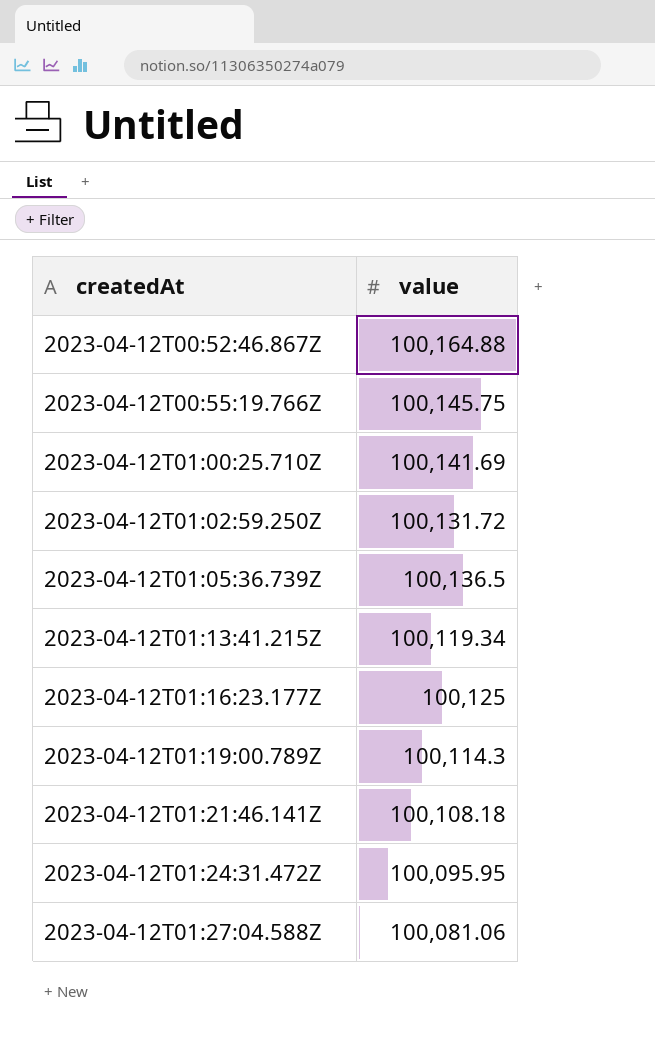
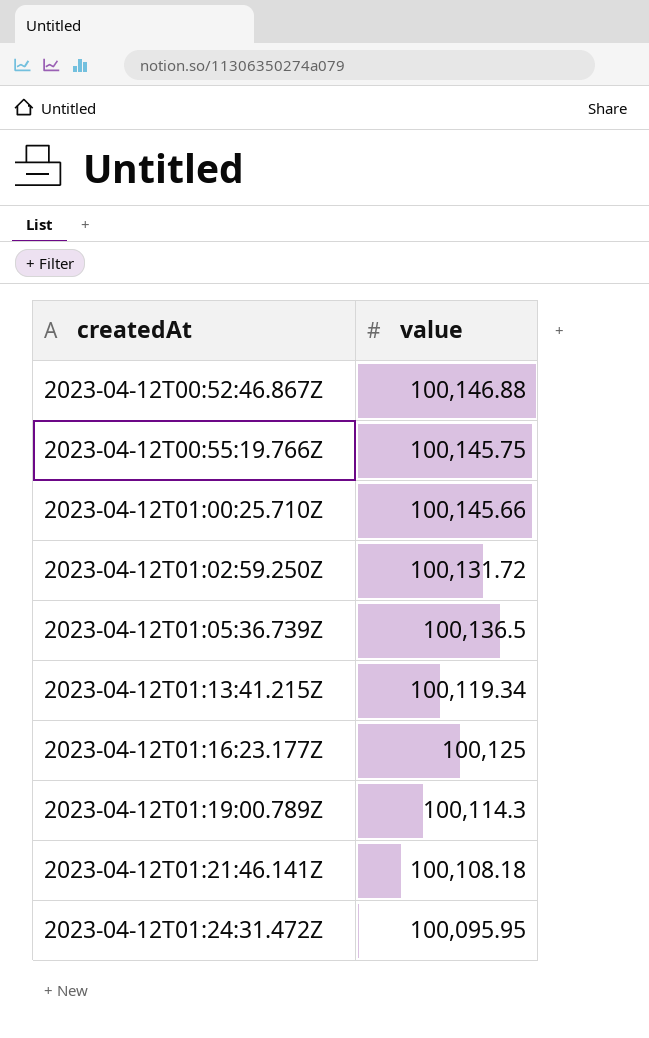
row 2023-04-12T01:27:04.588Z: 100,081.06 -> none
2023-04-12T00:52:46.867Z | value: 100,164.88 -> 100,146.88
2023-04-12T01:00:25.710Z | value: 100,141.69 -> 100,145.66

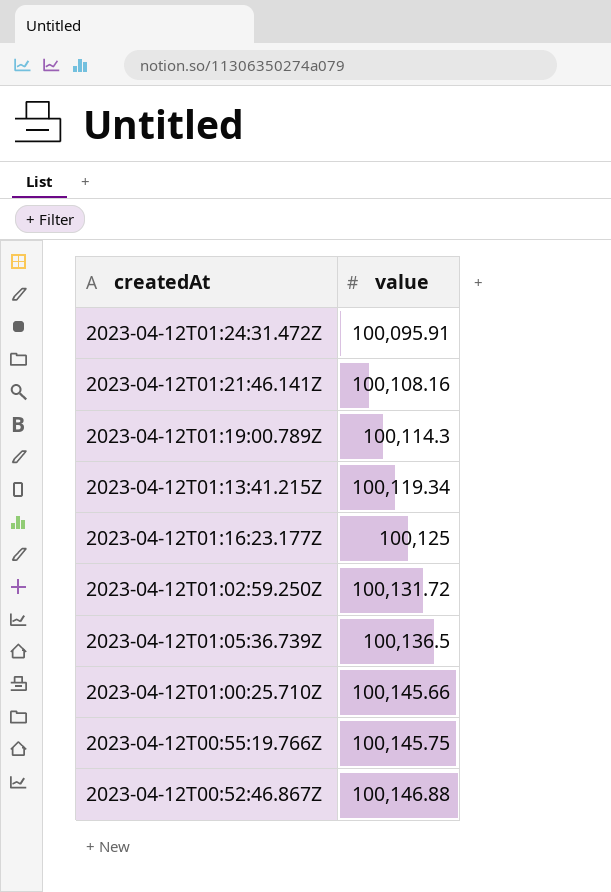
row order: createdAt ascending -> value ascending
2023-04-12T01:24:31.472Z | value: 100,095.95 -> 100,095.91
2023-04-12T01:21:46.141Z | value: 100,108.18 -> 100,108.16

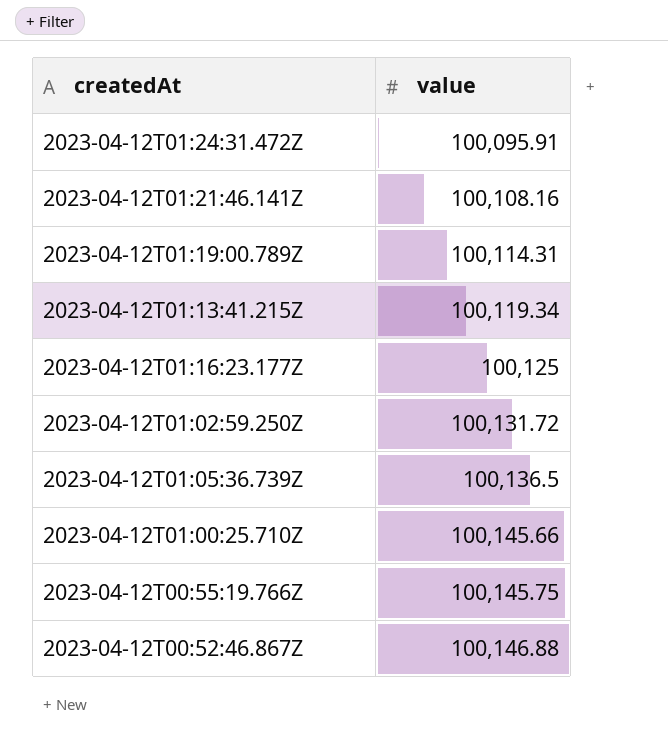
2023-04-12T01:19:00.789Z | value: 100,114.3 -> 100,114.31

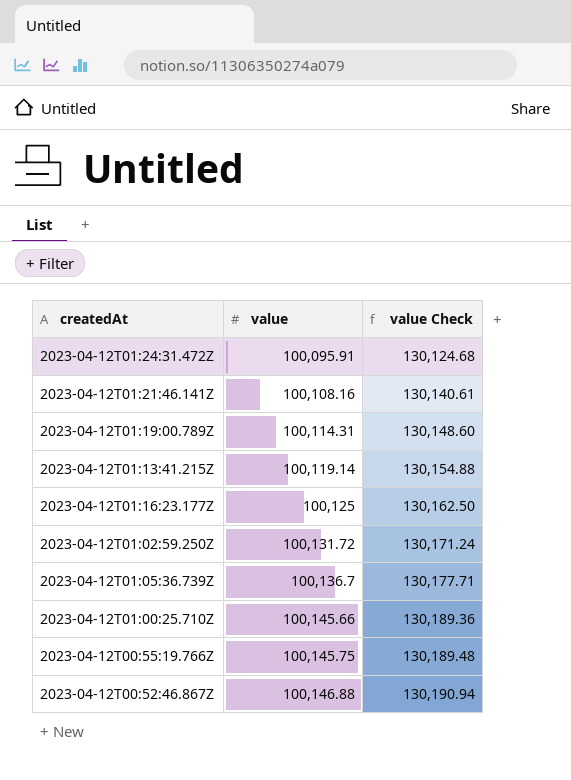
column value Check | formula: none -> [value] * 1.3
2023-04-12T01:13:41.215Z | value: 100,119.34 -> 100,119.14
2023-04-12T01:05:36.739Z | value: 100,136.5 -> 100,136.7

